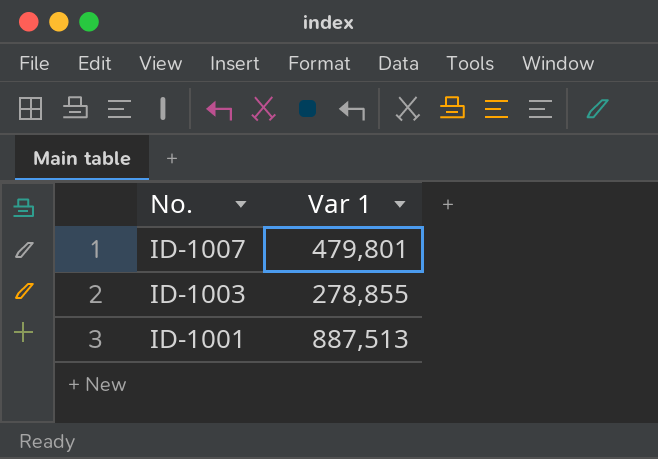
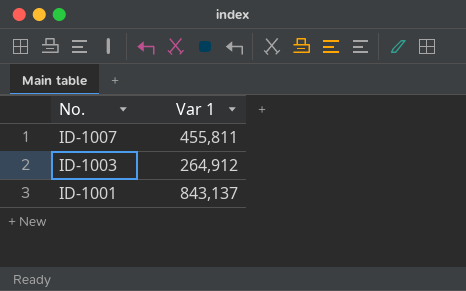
ID-1007 | Var 1: 479,801 -> 455,811
ID-1003 | Var 1: 278,855 -> 264,912
ID-1001 | Var 1: 887,513 -> 843,137

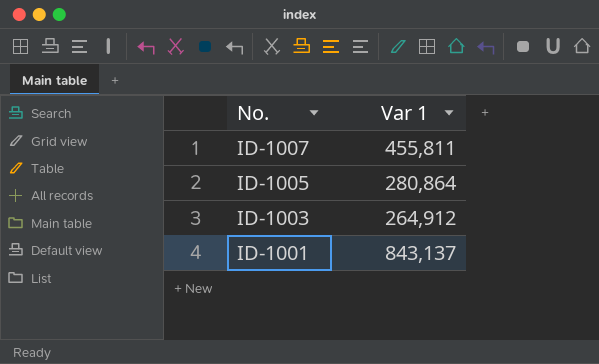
row ID-1005: none -> 280,864

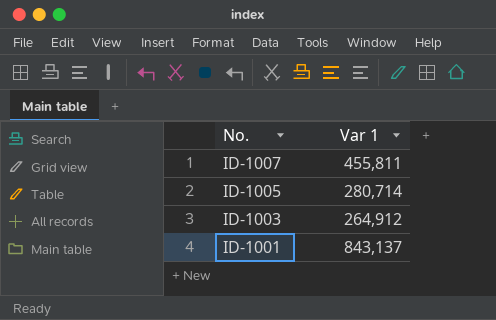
ID-1005 | Var 1: 280,864 -> 280,714

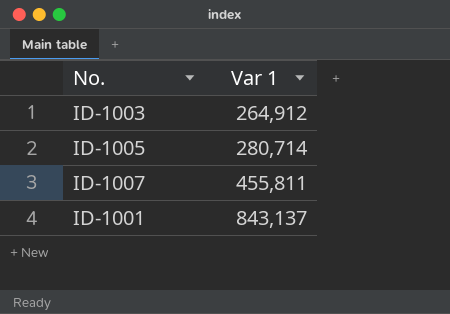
row order: No. descending -> Var 1 ascending

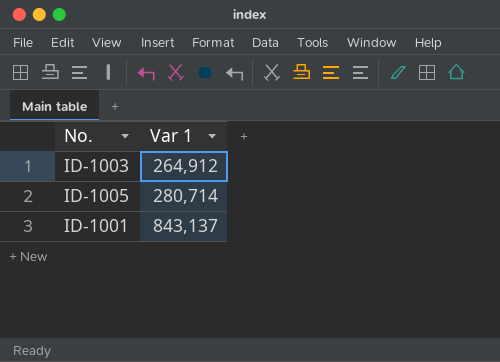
row ID-1007: 455,811 -> none

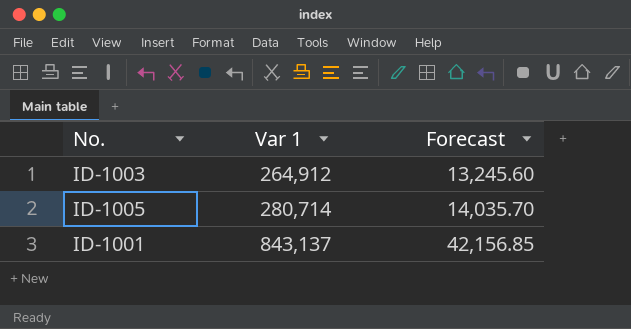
column Forecast | formula: none -> [Var 1] * 0.05

